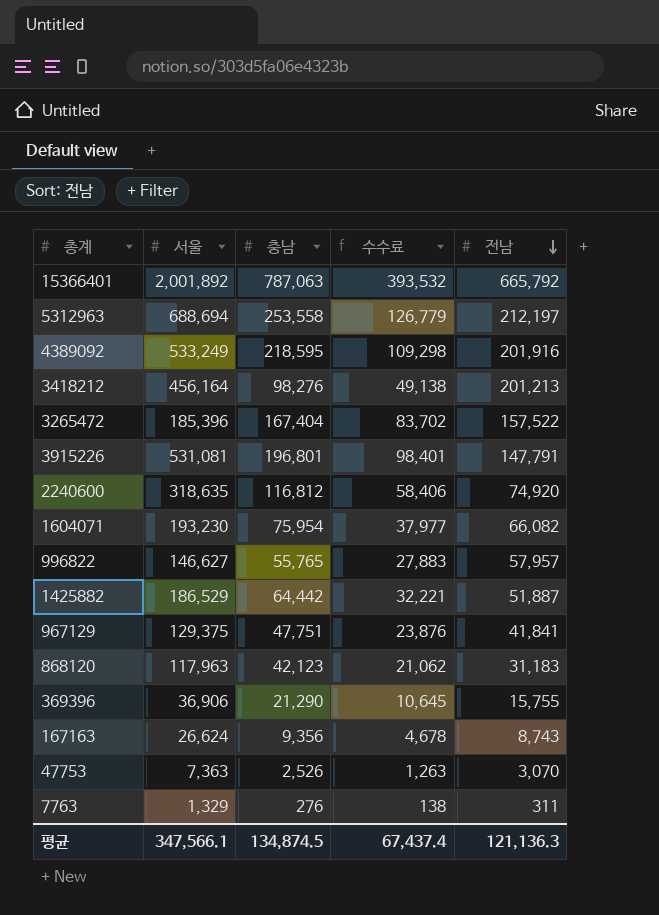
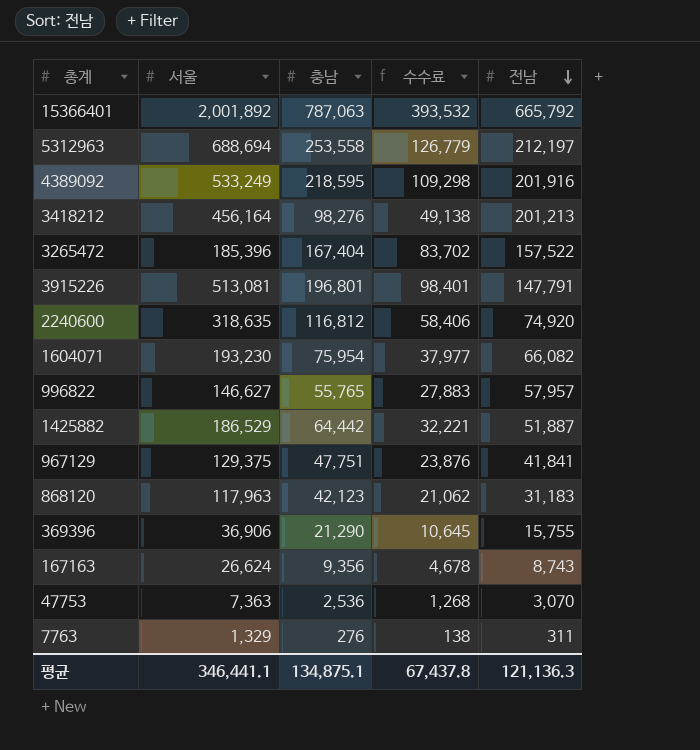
3915226 | 서울: 531,081 -> 513,081
47753 | 충남: 2,526 -> 2,536
47753 | 수수료: 1,263 -> 1,268
평균 | 서울: 347,566.1 -> 346,441.1
평균 | 충남: 134,874.5 -> 134,875.1
평균 | 수수료: 67,437.4 -> 67,437.8

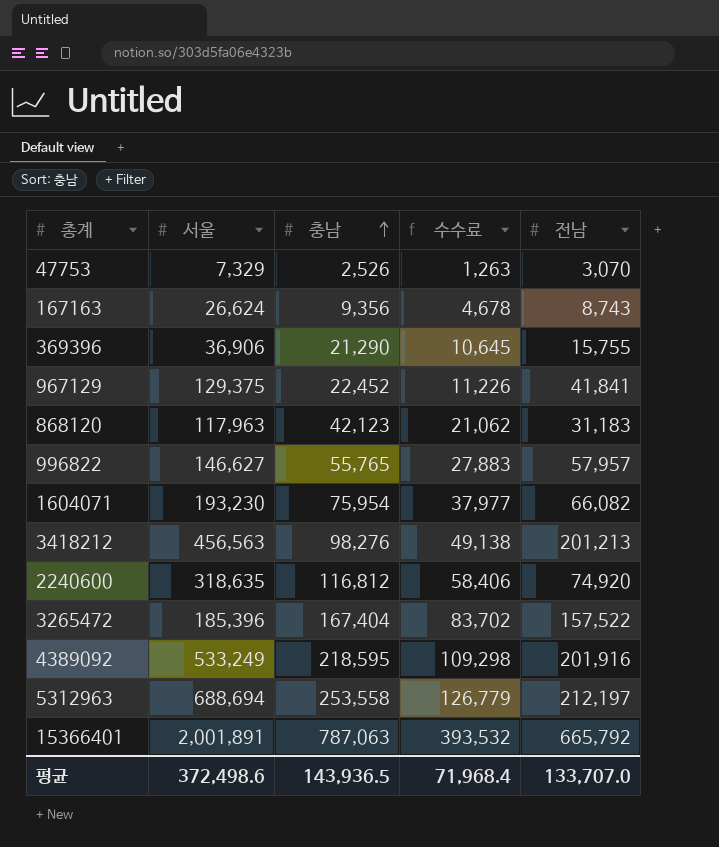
row order: 전남 descending -> 충남 ascending
row 3915226: 513,081 | 196,801 | 98,401 | 147,791 -> none
row 1425882: 186,529 | 64,442 | 32,221 | 51,887 -> none
row 7763: 1,329 | 276 | 138 | 311 -> none
47753 | 서울: 7,363 -> 7,329
47753 | 충남: 2,536 -> 2,526
47753 | 수수료: 1,268 -> 1,263
967129 | 충남: 47,751 -> 22,452
967129 | 수수료: 23,876 -> 11,226
3418212 | 서울: 456,164 -> 456,563
15366401 | 서울: 2,001,892 -> 2,001,891
평균 | 서울: 346,441.1 -> 372,498.6
평균 | 충남: 134,875.1 -> 143,936.5
평균 | 수수료: 67,437.8 -> 71,968.4
평균 | 전남: 121,136.3 -> 133,707.0

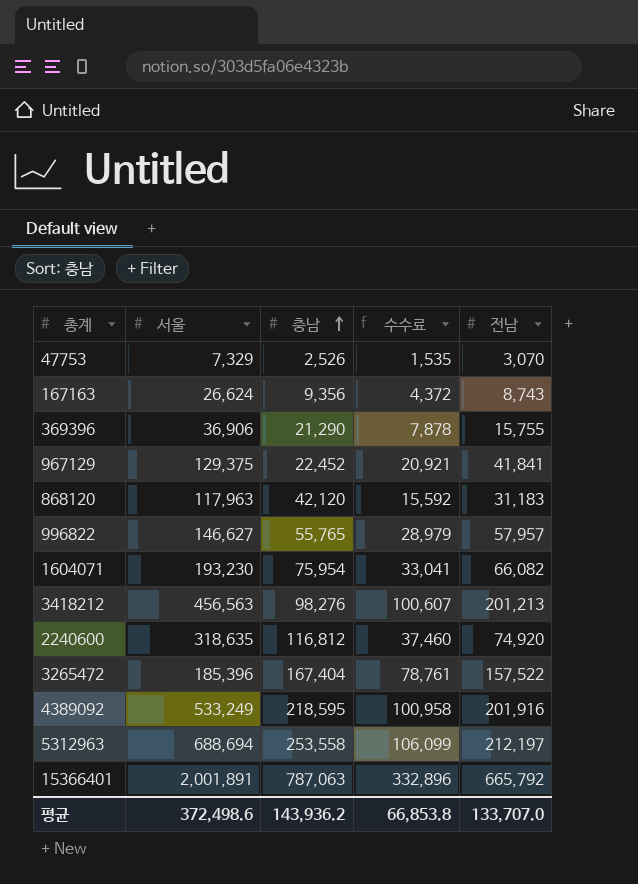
column 수수료 | formula: [충남] * 0.5 -> [전남] * 0.5
868120 | 충남: 42,123 -> 42,120
평균 | 충남: 143,936.5 -> 143,936.2
평균 | 수수료: 71,968.4 -> 66,853.8

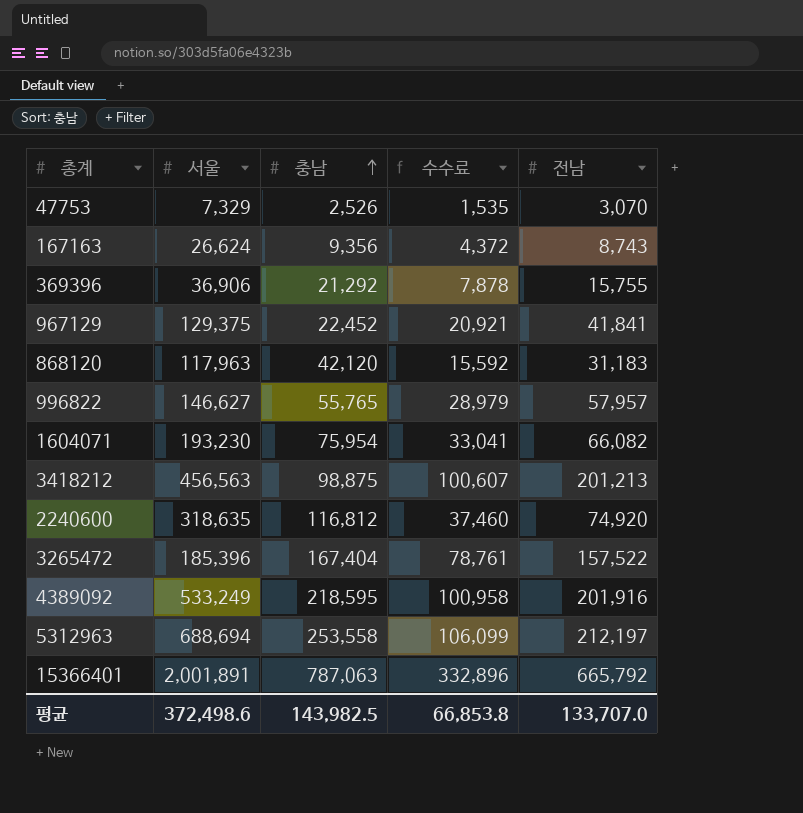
369396 | 충남: 21,290 -> 21,292
3418212 | 충남: 98,276 -> 98,875
평균 | 충남: 143,936.2 -> 143,982.5

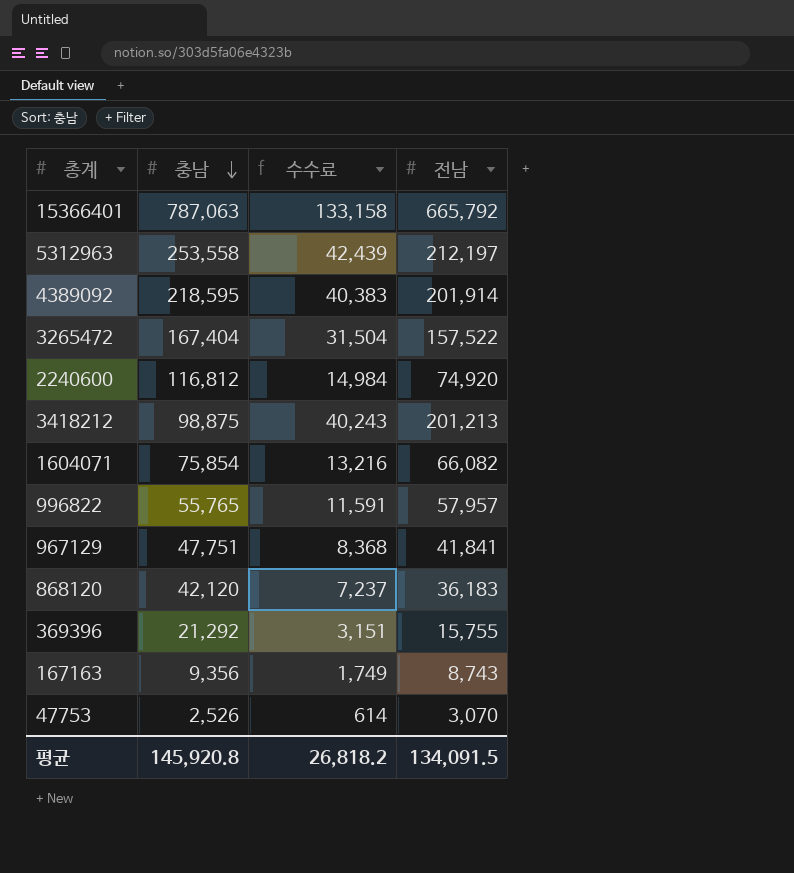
row order: 충남 ascending -> 충남 descending
column 서울 | position: 2 -> none
column 수수료 | formula: [전남] * 0.5 -> [전남] * 0.2
4389092 | 전남: 201,916 -> 201,914
1604071 | 충남: 75,954 -> 75,854
967129 | 충남: 22,452 -> 47,751
868120 | 전남: 31,183 -> 36,183
평균 | 충남: 143,982.5 -> 145,920.8
평균 | 수수료: 66,853.8 -> 26,818.2
평균 | 전남: 133,707.0 -> 134,091.5

